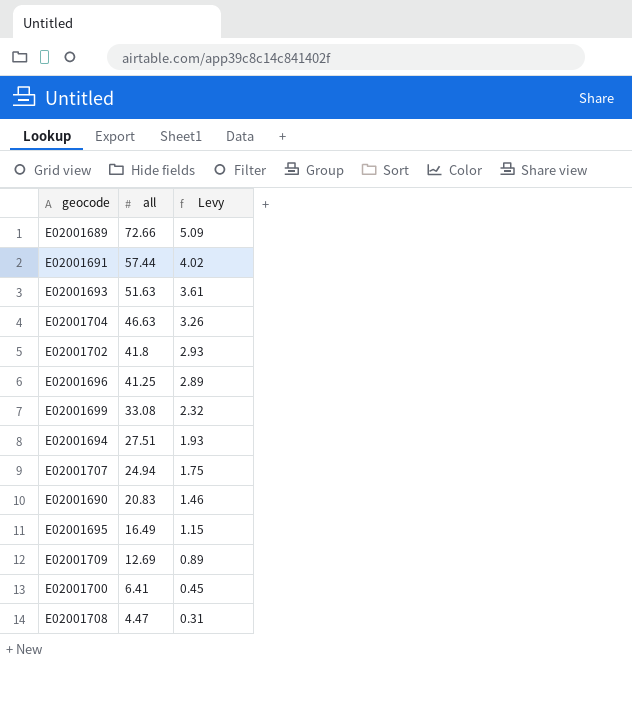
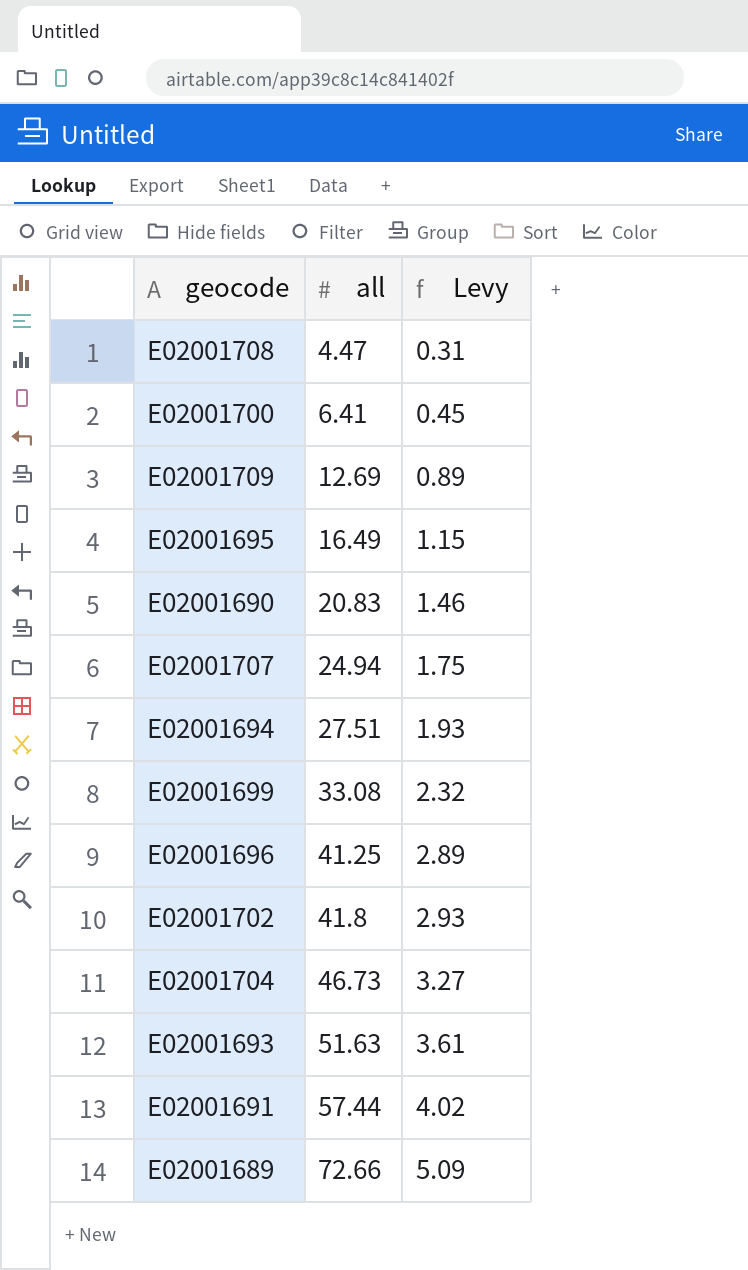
row order: all descending -> all ascending
E02001704 | all: 46.63 -> 46.73
E02001704 | Levy: 3.26 -> 3.27

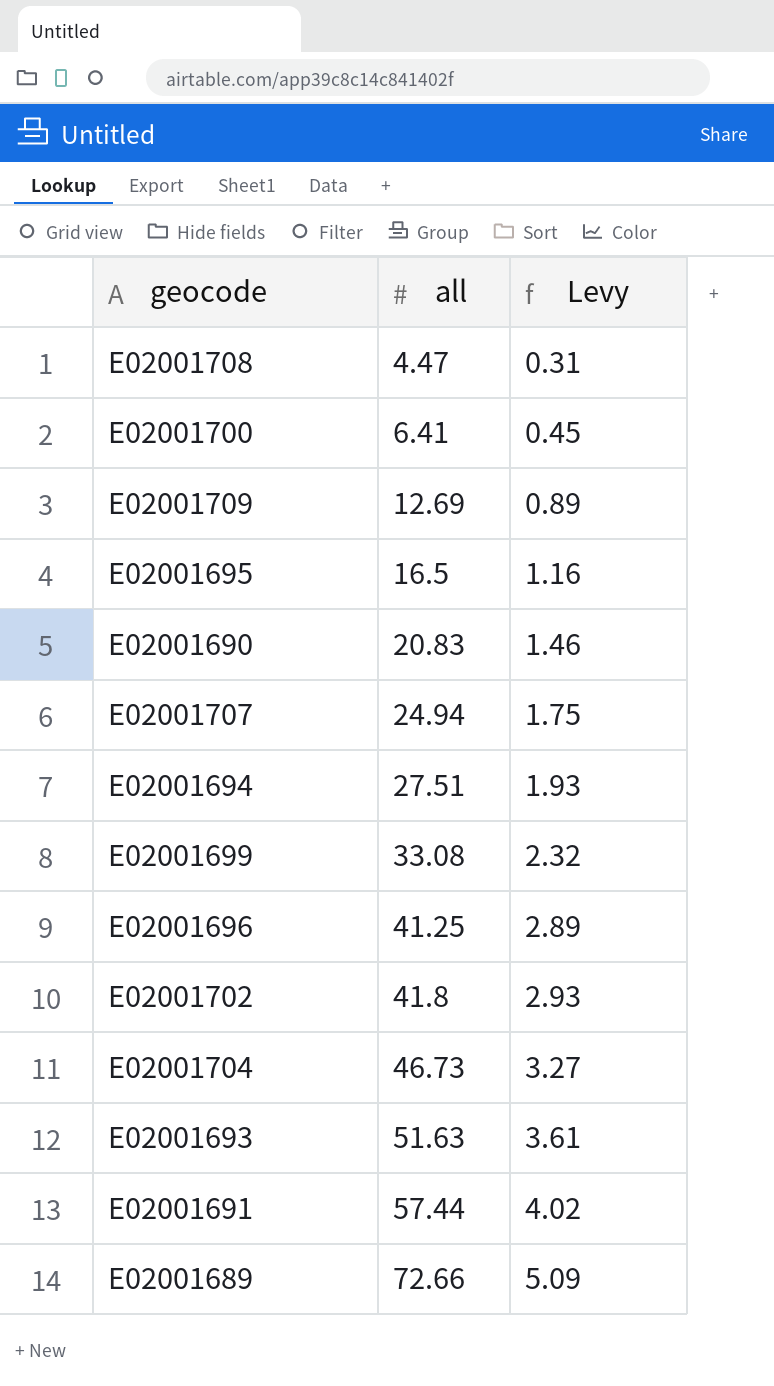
E02001695 | all: 16.49 -> 16.5
E02001695 | Levy: 1.15 -> 1.16

